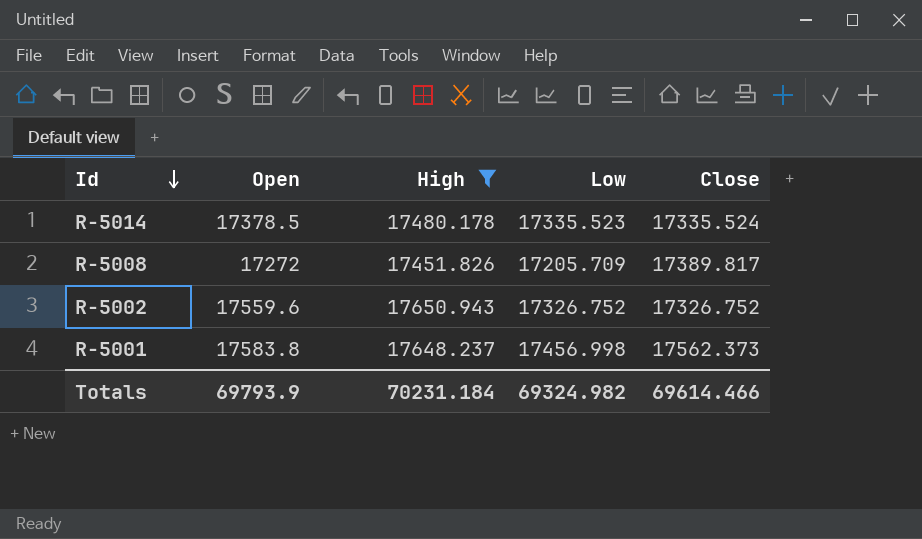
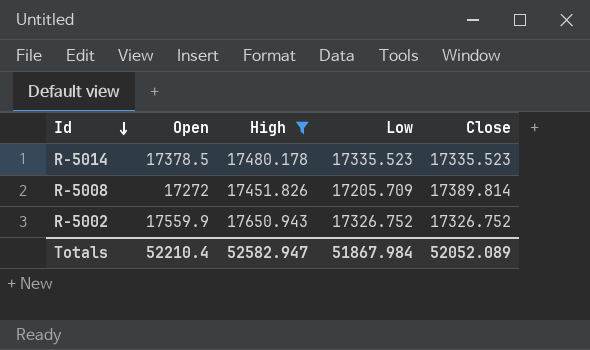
row R-5001: 17583.8 | 17648.237 | 17456.998 | 17562.373 -> none
R-5014 | Close: 17335.524 -> 17335.523
R-5008 | Close: 17389.817 -> 17389.814
R-5002 | Open: 17559.6 -> 17559.9
Totals | Open: 69793.9 -> 52210.4
Totals | High: 70231.184 -> 52582.947
Totals | Low: 69324.982 -> 51867.984
Totals | Close: 69614.466 -> 52052.089

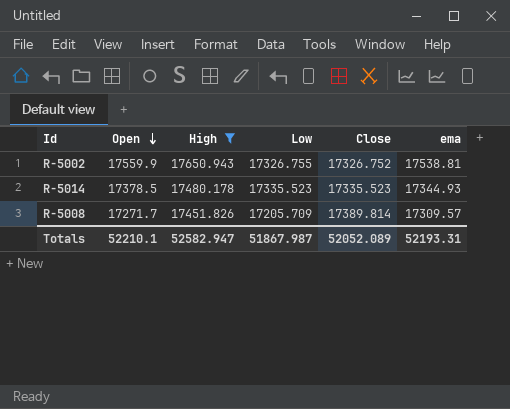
row order: Id descending -> Open descending
column ema | position: none -> 6
R-5002 | Low: 17326.752 -> 17326.755
R-5008 | Open: 17272 -> 17271.7
Totals | Open: 52210.4 -> 52210.1
Totals | Low: 51867.984 -> 51867.987

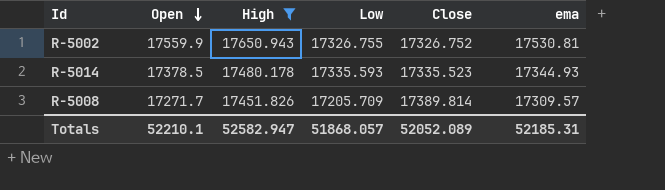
R-5002 | ema: 17538.81 -> 17530.81
R-5014 | Low: 17335.523 -> 17335.593
Totals | Low: 51867.987 -> 51868.057
Totals | ema: 52193.31 -> 52185.31

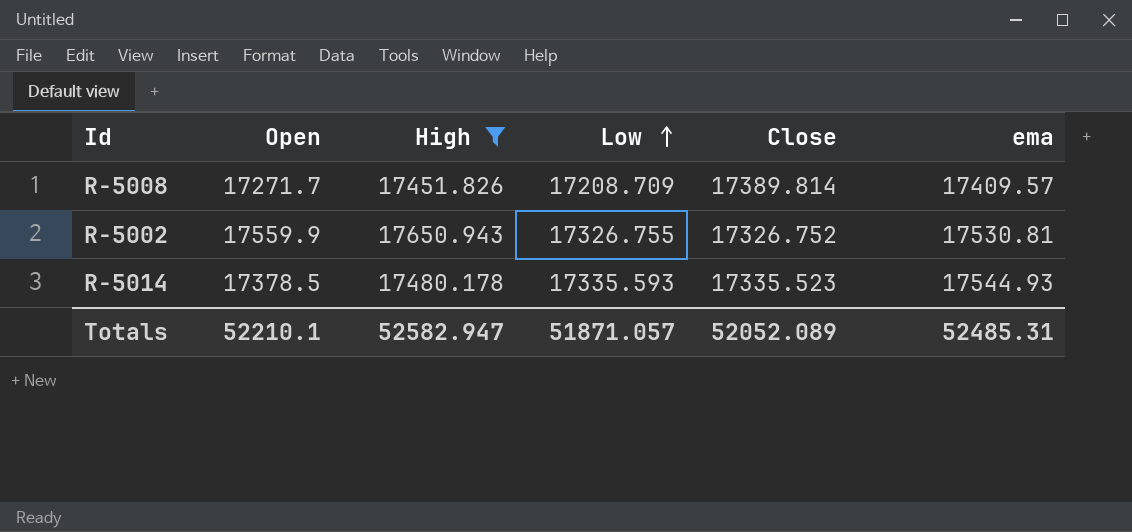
row order: Open descending -> Low ascending
R-5008 | Low: 17205.709 -> 17208.709
R-5008 | ema: 17309.57 -> 17409.57
R-5014 | ema: 17344.93 -> 17544.93
Totals | Low: 51868.057 -> 51871.057
Totals | ema: 52185.31 -> 52485.31

